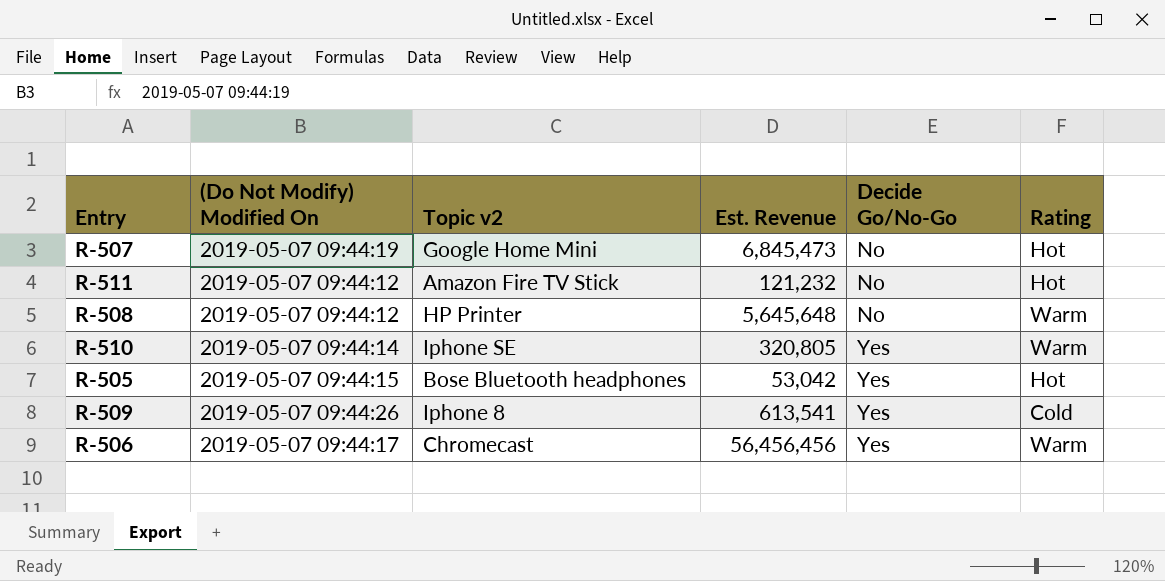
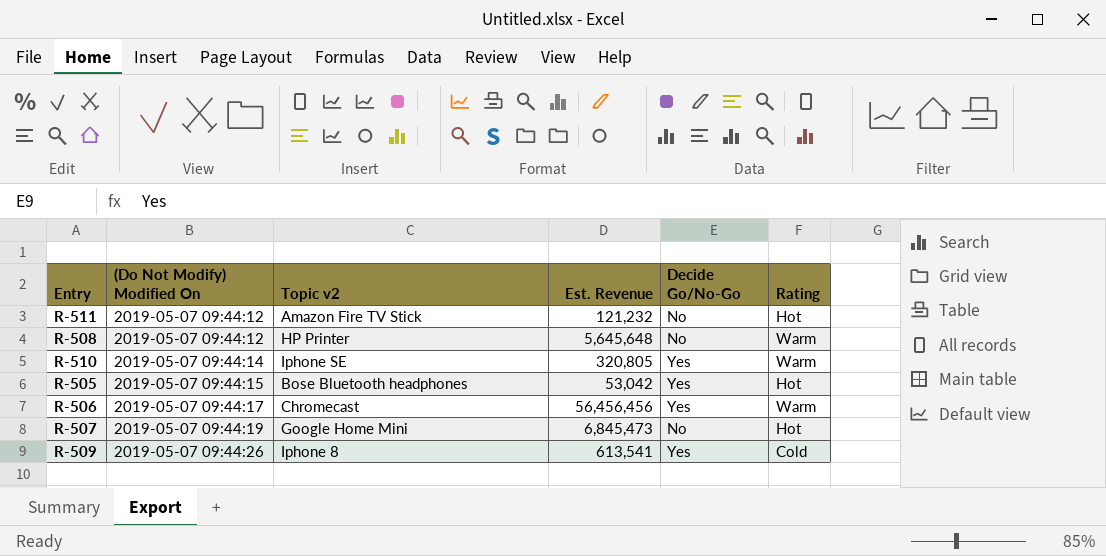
row order: Decide Go/No-Go ascending -> (Do Not Modify) Modified On ascending

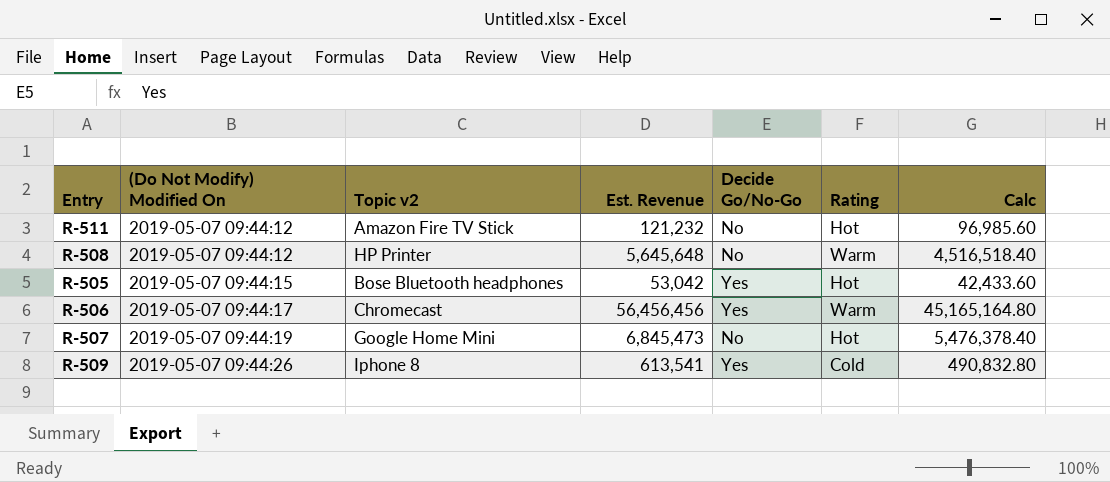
column Calc | formula: none -> [Est. Revenue] * 0.8
row R-510: 2019-05-07 09:44:14 | Iphone SE | 320,805 | Yes | Warm -> none

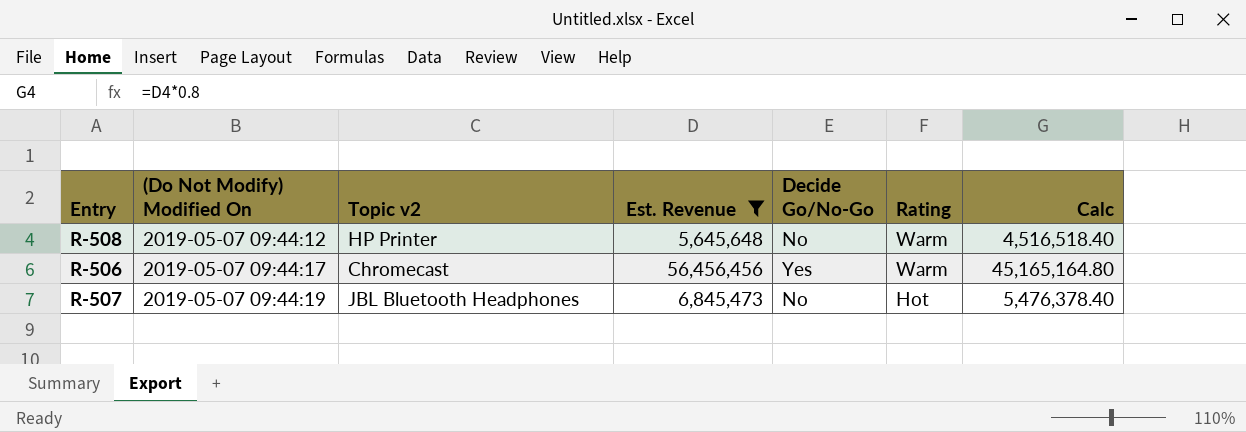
filter: none -> Est. Revenue >= 5,645,648
R-507 | Topic v2: Google Home Mini -> JBL Bluetooth Headphones

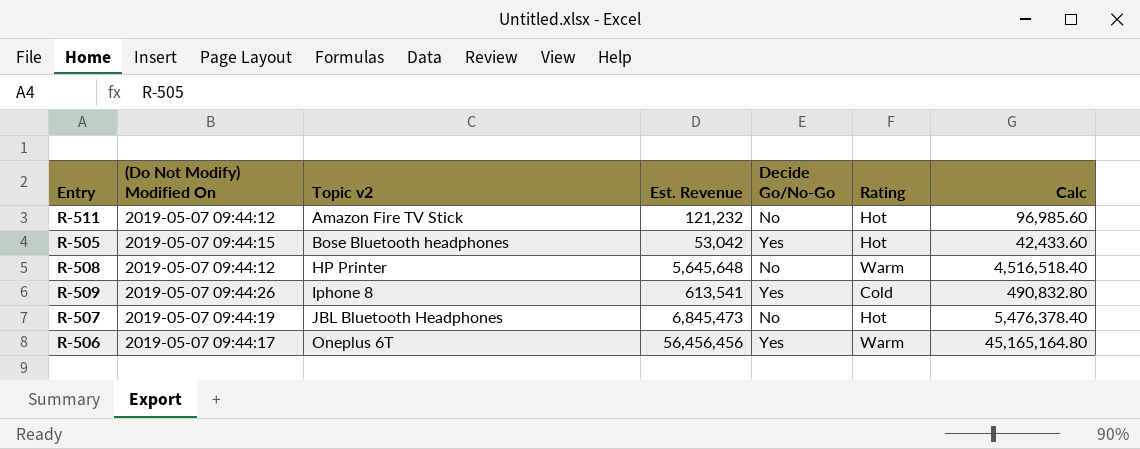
filter: Est. Revenue >= 5,645,648 -> none
row order: (Do Not Modify) Modified On ascending -> Topic v2 ascending
R-506 | Topic v2: Chromecast -> Oneplus 6T

